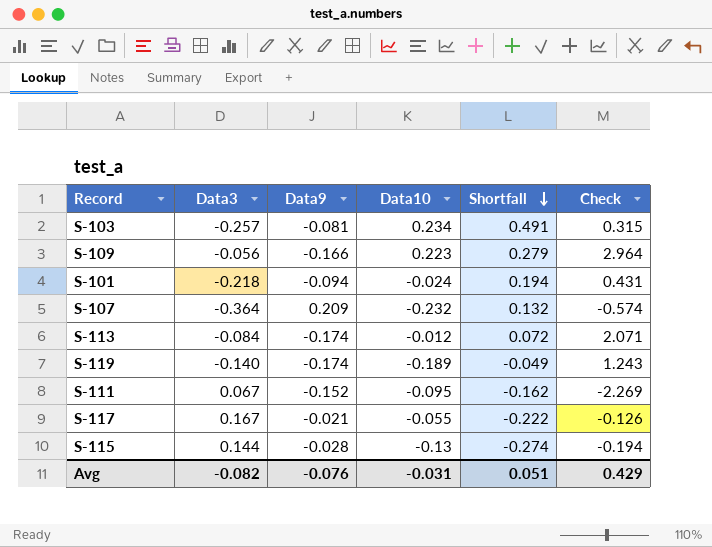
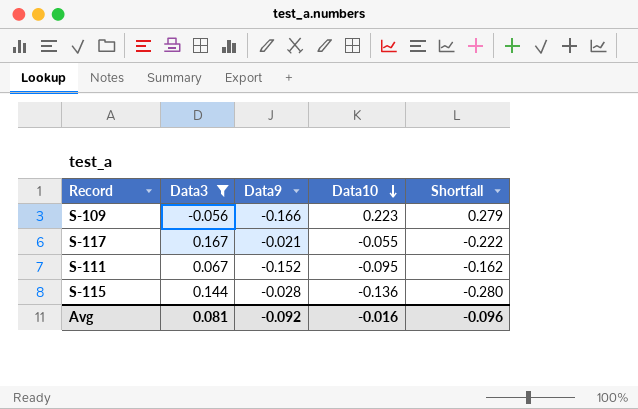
filter: none -> Data3 >= -0.056
row order: Shortfall descending -> Data10 descending
column Check | formula: [Data9] / [Data3] -> none
S-115 | Data10: -0.13 -> -0.136
S-115 | Shortfall: -0.274 -> -0.280
Avg | Data3: -0.082 -> 0.081
Avg | Data9: -0.076 -> -0.092
Avg | Data10: -0.031 -> -0.016
Avg | Shortfall: 0.051 -> -0.096

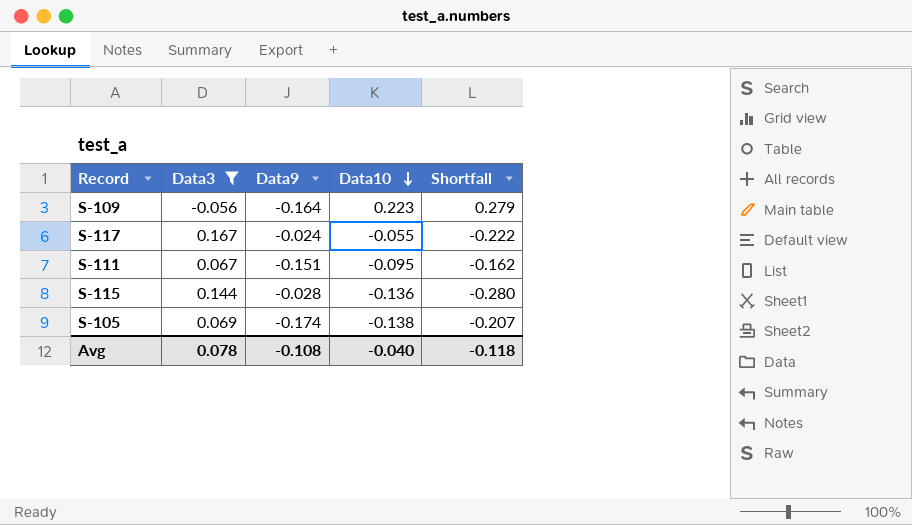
S-109 | Data9: -0.166 -> -0.164
S-117 | Data9: -0.021 -> -0.024
S-111 | Data9: -0.152 -> -0.151
row S-105: none -> 0.069 | -0.174 | -0.138 | -0.207
Avg | Data3: 0.081 -> 0.078
Avg | Data9: -0.092 -> -0.108
Avg | Data10: -0.016 -> -0.040
Avg | Shortfall: -0.096 -> -0.118

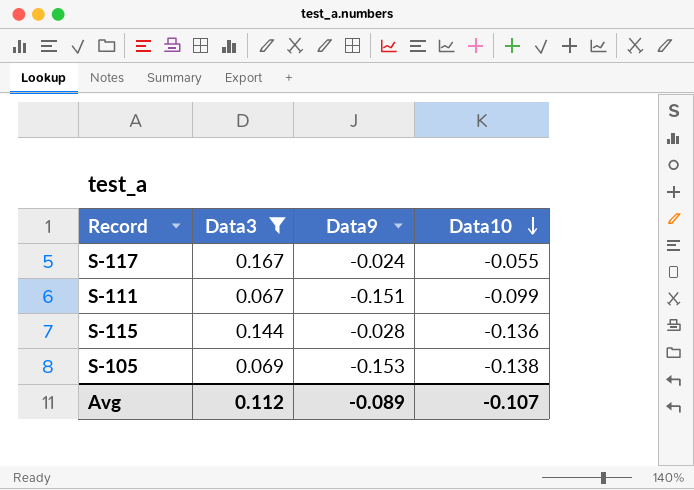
column Shortfall | formula: [Data10] - [Data3] -> none
row S-109: -0.056 | -0.164 | 0.223 | 0.279 -> none
S-111 | Data10: -0.095 -> -0.099
S-105 | Data9: -0.174 -> -0.153
Avg | Data3: 0.078 -> 0.112
Avg | Data9: -0.108 -> -0.089
Avg | Data10: -0.040 -> -0.107

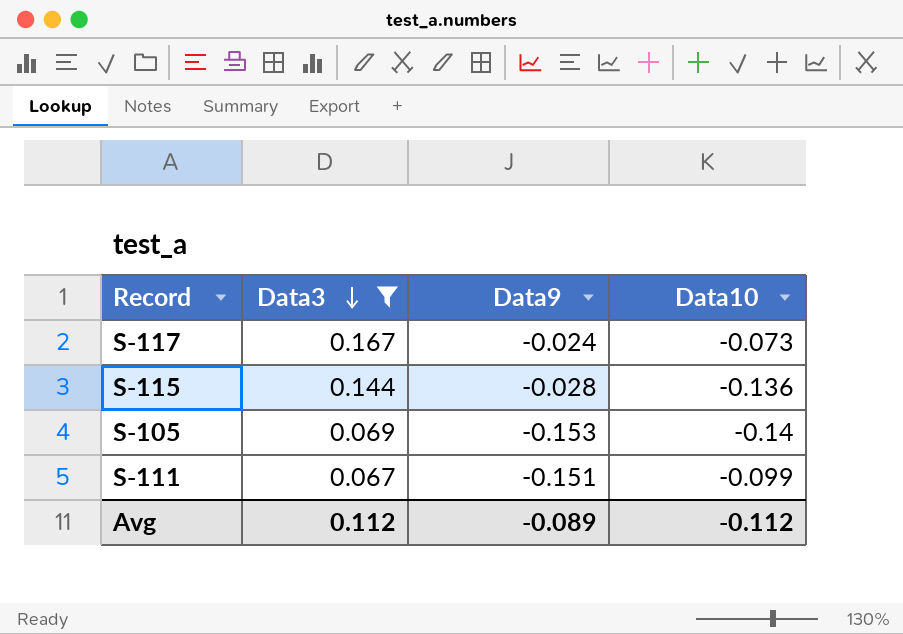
row order: Data10 descending -> Data3 descending
S-117 | Data10: -0.055 -> -0.073
S-105 | Data10: -0.138 -> -0.14
Avg | Data10: -0.107 -> -0.112

